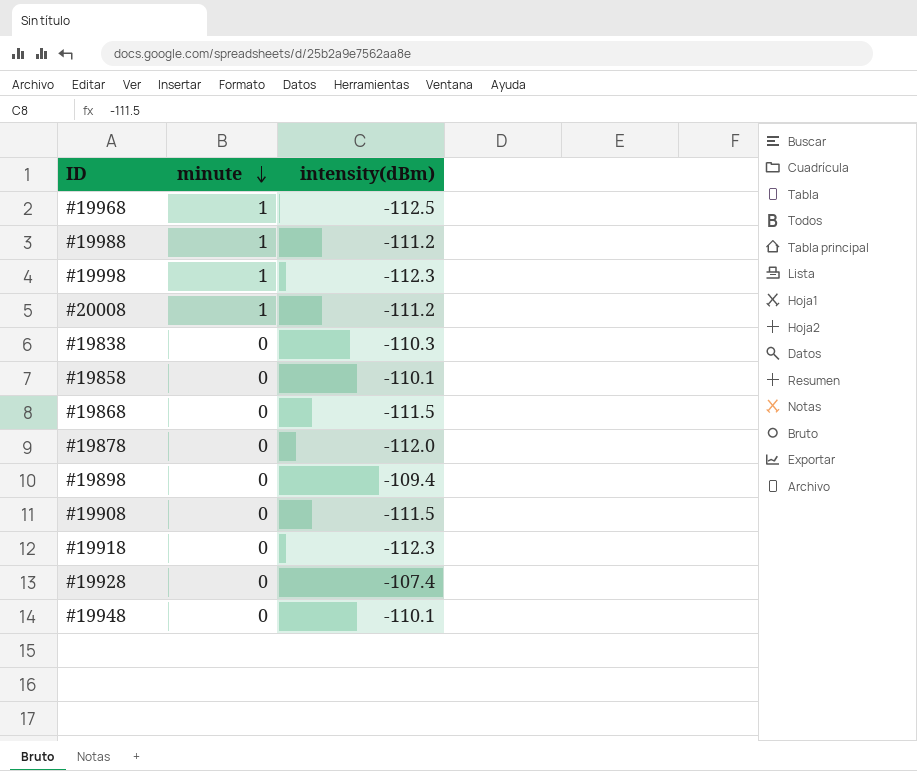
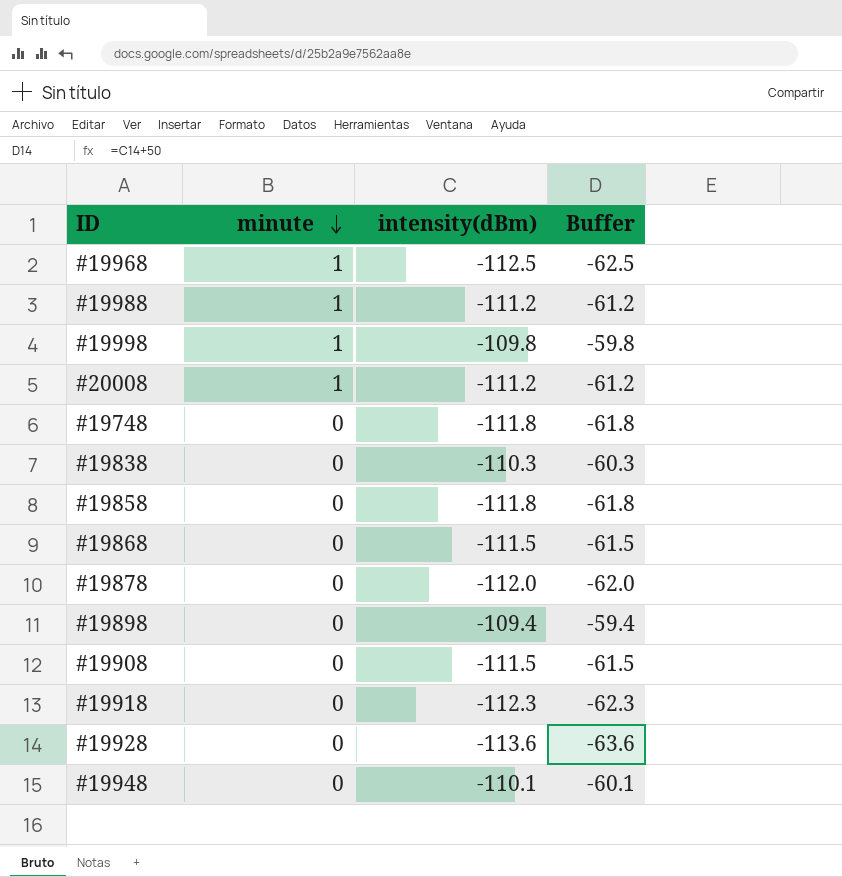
column Buffer | formula: none -> [intensity(dBm)] + 50
#19998 | intensity(dBm): -112.3 -> -109.8
row #19748: none -> 0 | -111.8 | -61.8
#19858 | intensity(dBm): -110.1 -> -111.8
#19928 | intensity(dBm): -107.4 -> -113.6

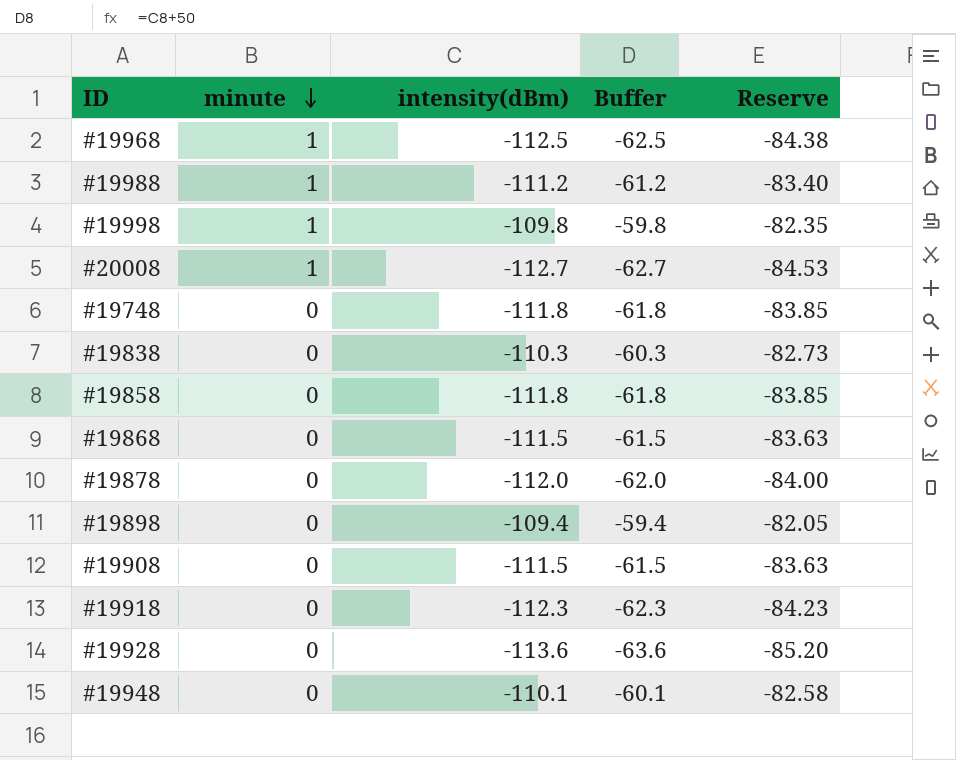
column Reserve | formula: none -> [intensity(dBm)] * 0.75
#20008 | intensity(dBm): -111.2 -> -112.7
#20008 | Buffer: -61.2 -> -62.7

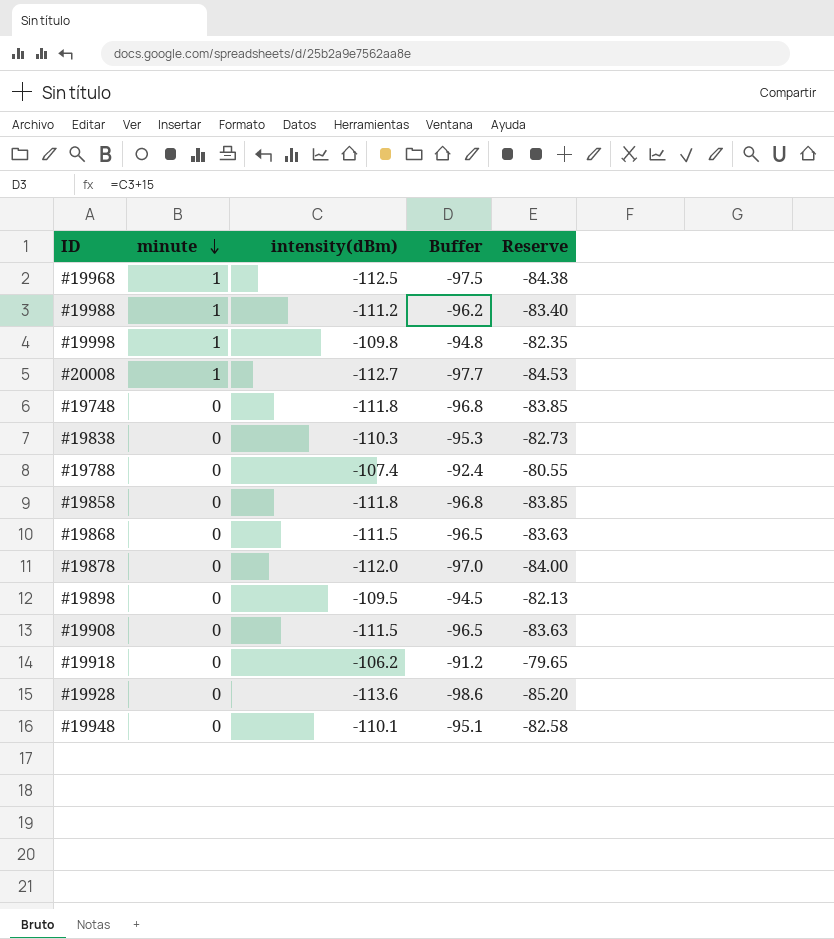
column Buffer | formula: [intensity(dBm)] + 50 -> [intensity(dBm)] + 15
row #19788: none -> 0 | -107.4 | -92.4 | -80.55
#19898 | intensity(dBm): -109.4 -> -109.5
#19898 | Reserve: -82.05 -> -82.13
#19918 | intensity(dBm): -112.3 -> -106.2
#19918 | Reserve: -84.23 -> -79.65

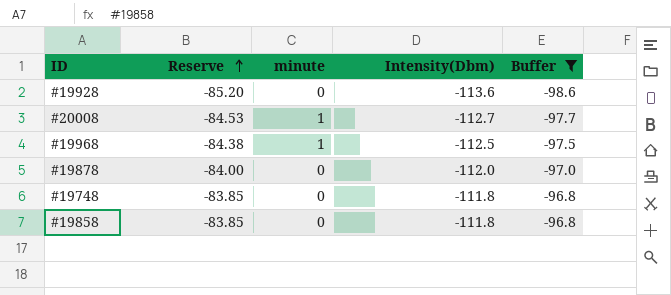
filter: none -> Buffer <= -96.8
row order: minute descending -> Reserve ascending
column Reserve | position: 5 -> 2
column name: intensity(dBm) -> Intensity(Dbm)

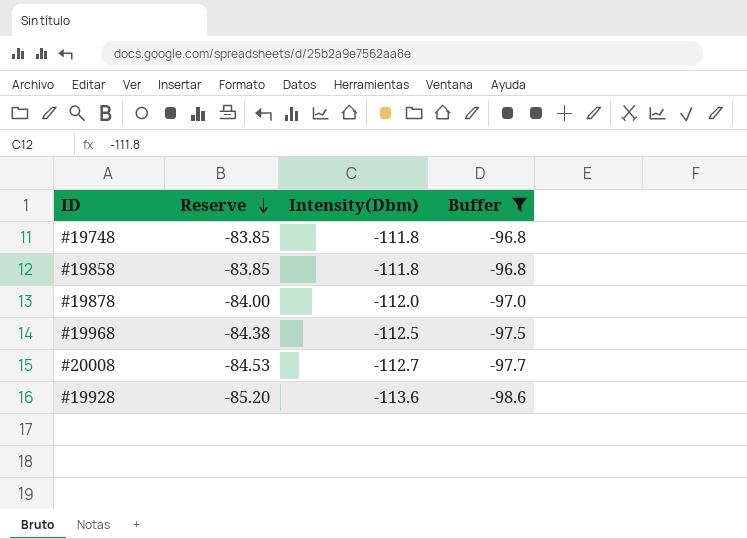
row order: Reserve ascending -> Reserve descending
column minute | position: 3 -> none

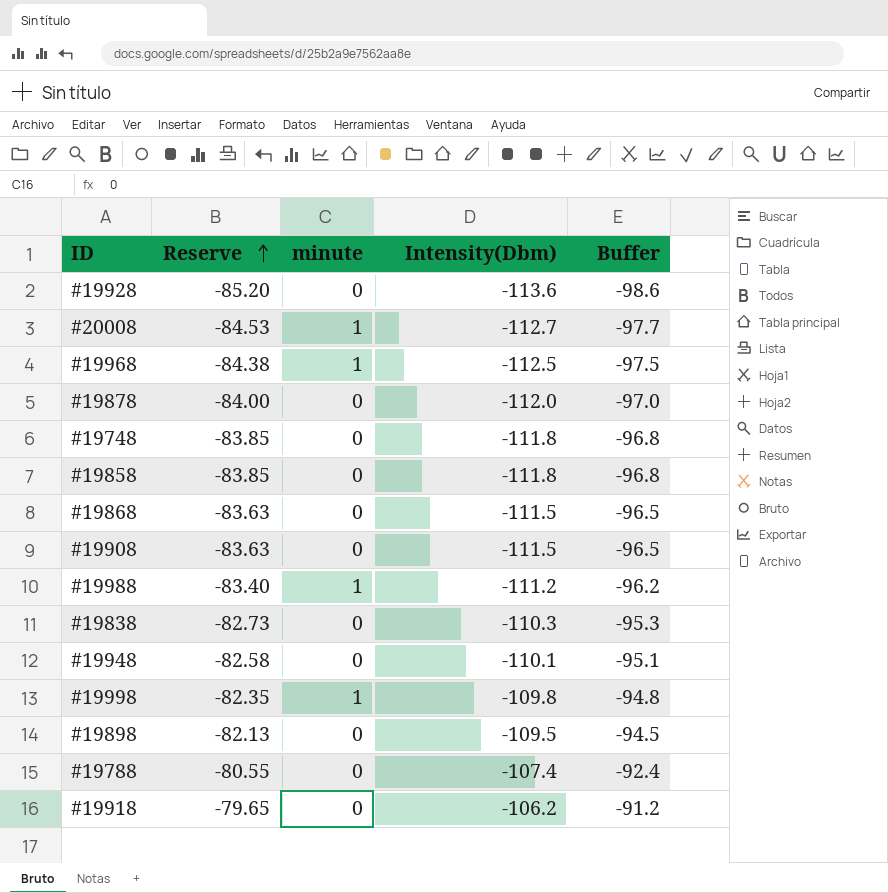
filter: Buffer <= -96.8 -> none
row order: Reserve descending -> Reserve ascending
column minute | position: none -> 3

